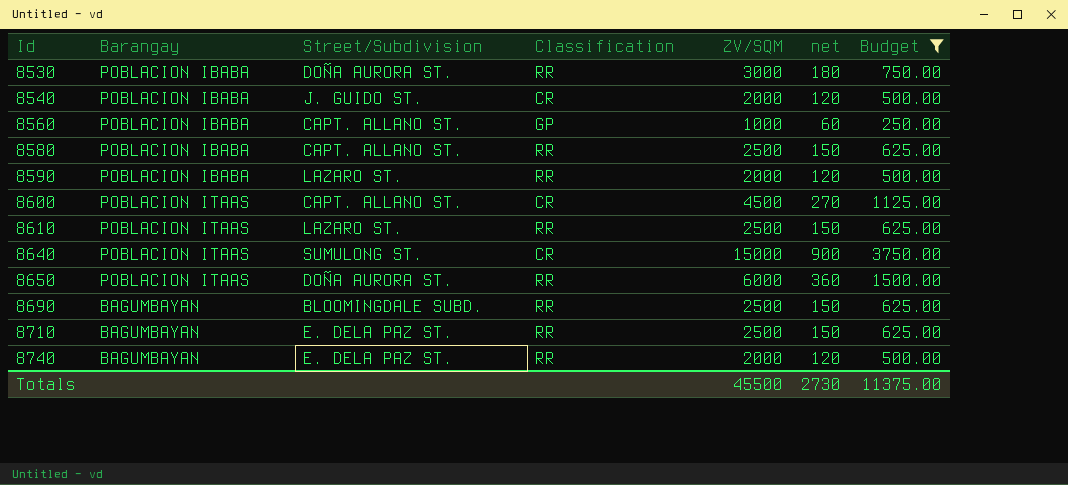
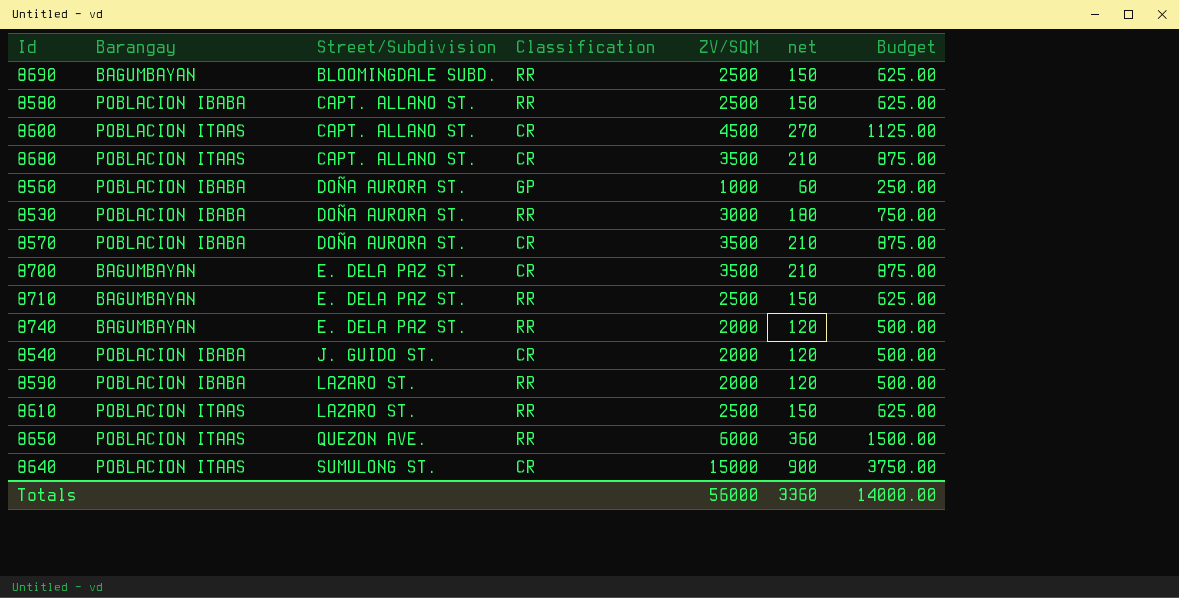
filter: Budget != 875.00 -> none
row order: Id ascending -> Street/Subdivision ascending
8560 | Street/Subdivision: CAPT. ALLANO ST. -> DOÑA AURORA ST.
8650 | Street/Subdivision: DOÑA AURORA ST. -> QUEZON AVE.
Totals | ZV/SQM: 45500 -> 56000
Totals | net: 2730 -> 3360
Totals | Budget: 11375.00 -> 14000.00

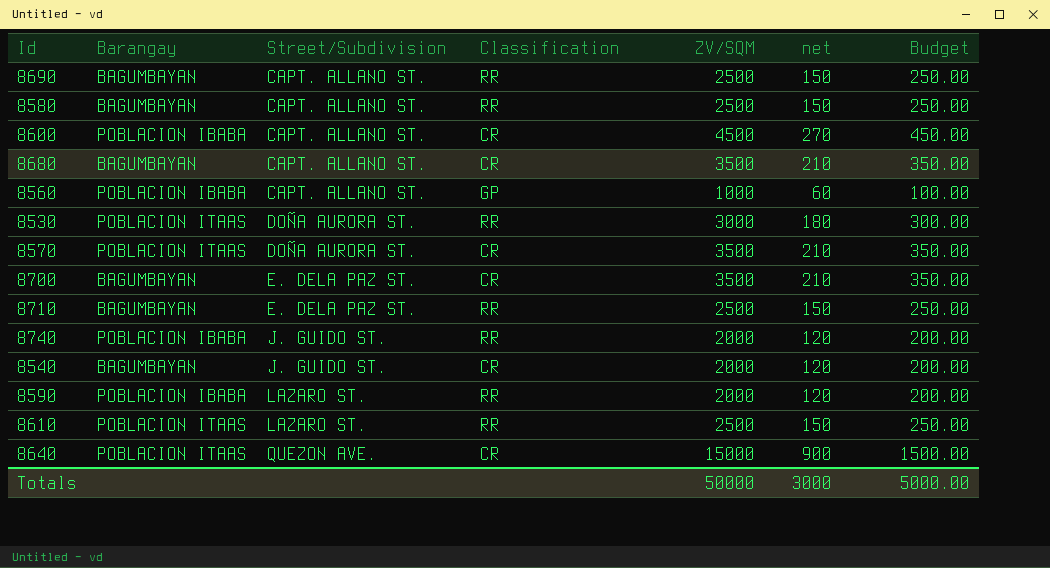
column Budget | formula: [ZV/SQM] * 0.25 -> [ZV/SQM] * 0.1
row 8650: POBLACION ITAAS | QUEZON AVE. | RR | 6000 | 360 | 1500.00 -> none
8690 | Street/Subdivision: BLOOMINGDALE SUBD. -> CAPT. ALLANO ST.
8580 | Barangay: POBLACION IBABA -> BAGUMBAYAN
8600 | Barangay: POBLACION ITAAS -> POBLACION IBABA
8680 | Barangay: POBLACION ITAAS -> BAGUMBAYAN
8560 | Street/Subdivision: DOÑA AURORA ST. -> CAPT. ALLANO ST.
8530 | Barangay: POBLACION IBABA -> POBLACION ITAAS
8570 | Barangay: POBLACION IBABA -> POBLACION ITAAS
8740 | Barangay: BAGUMBAYAN -> POBLACION IBABA
8740 | Street/Subdivision: E. DELA PAZ ST. -> J. GUIDO ST.
8540 | Barangay: POBLACION IBABA -> BAGUMBAYAN
8640 | Street/Subdivision: SUMULONG ST. -> QUEZON AVE.
Totals | ZV/SQM: 56000 -> 50000
Totals | net: 3360 -> 3000
Totals | Budget: 14000.00 -> 5000.00

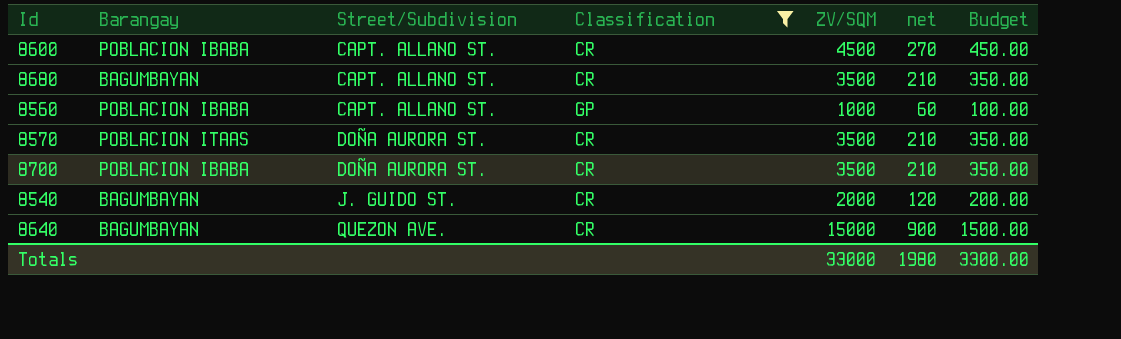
filter: none -> Classification != RR
8700 | Barangay: BAGUMBAYAN -> POBLACION IBABA
8700 | Street/Subdivision: E. DELA PAZ ST. -> DOÑA AURORA ST.
8640 | Barangay: POBLACION ITAAS -> BAGUMBAYAN
Totals | ZV/SQM: 50000 -> 33000
Totals | net: 3000 -> 1980
Totals | Budget: 5000.00 -> 3300.00

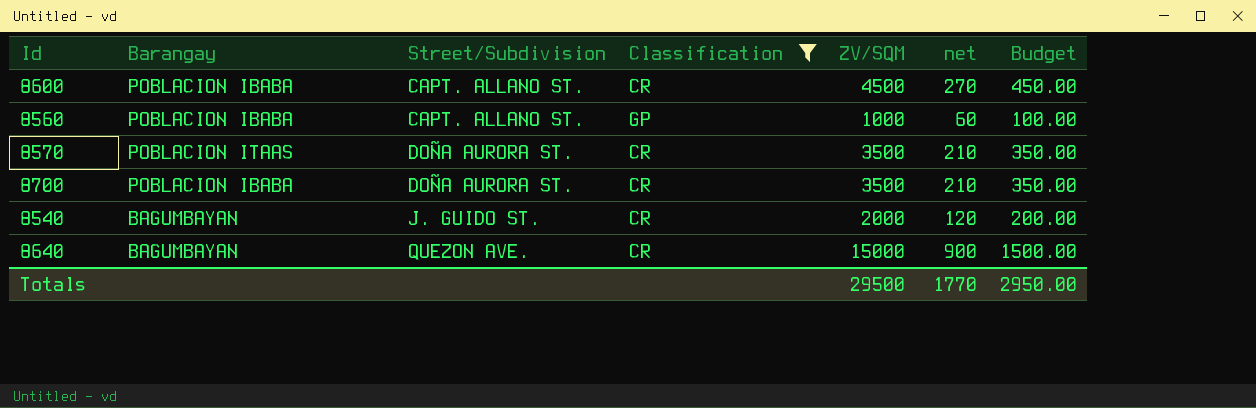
row 8680: BAGUMBAYAN | CAPT. ALLANO ST. | CR | 3500 | 210 | 350.00 -> none
Totals | ZV/SQM: 33000 -> 29500
Totals | net: 1980 -> 1770
Totals | Budget: 3300.00 -> 2950.00

